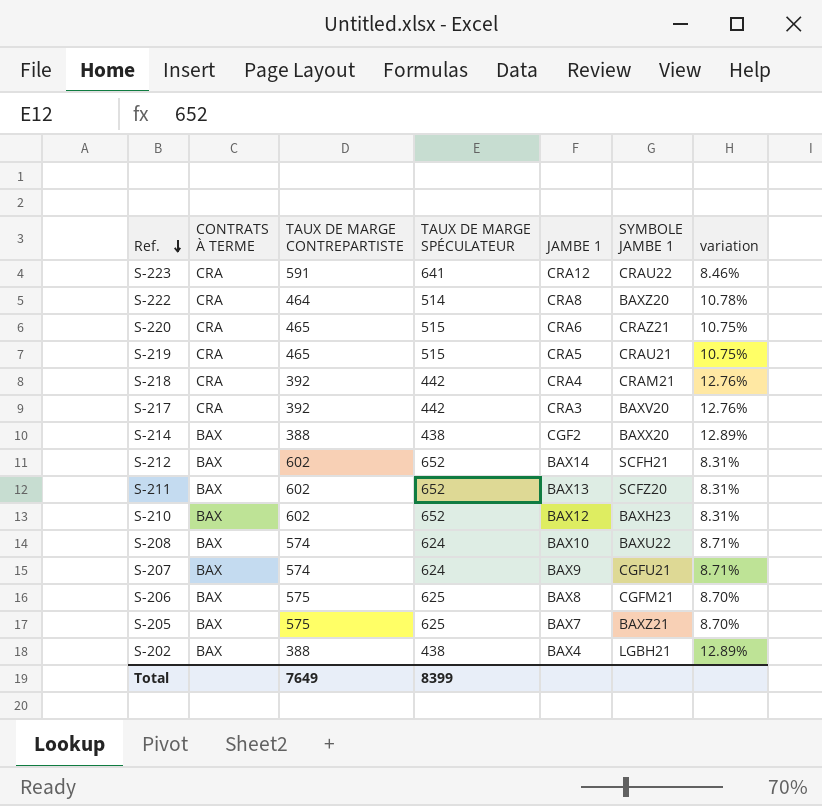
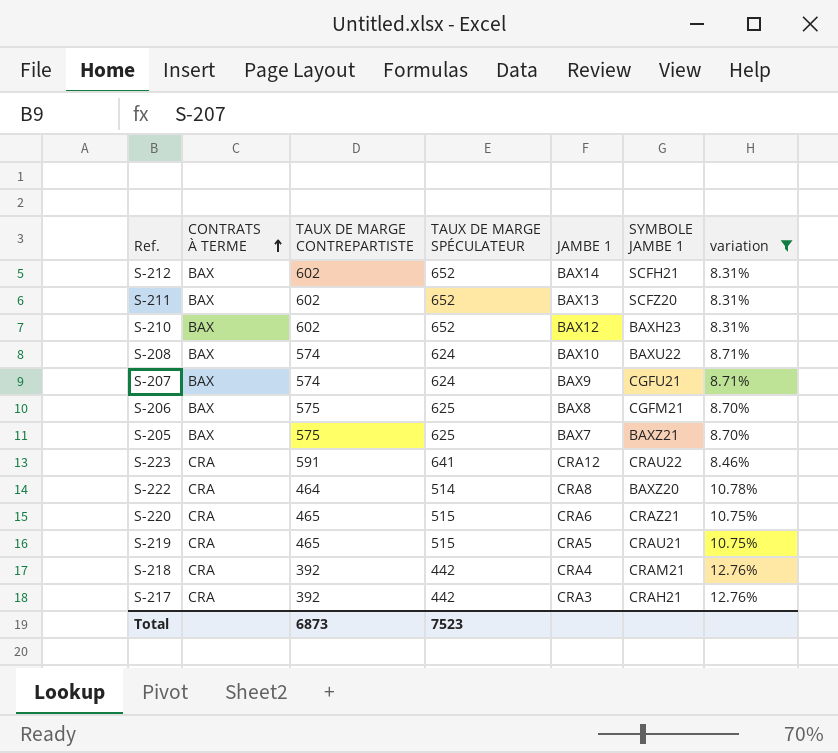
filter: none -> variation != 12.89%
row order: Ref. descending -> CONTRATS À TERME ascending
S-217 | SYMBOLE JAMBE 1: BAXV20 -> CRAH21
Total | TAUX DE MARGE CONTREPARTISTE: 7649 -> 6873
Total | TAUX DE MARGE SPÉCULATEUR: 8399 -> 7523

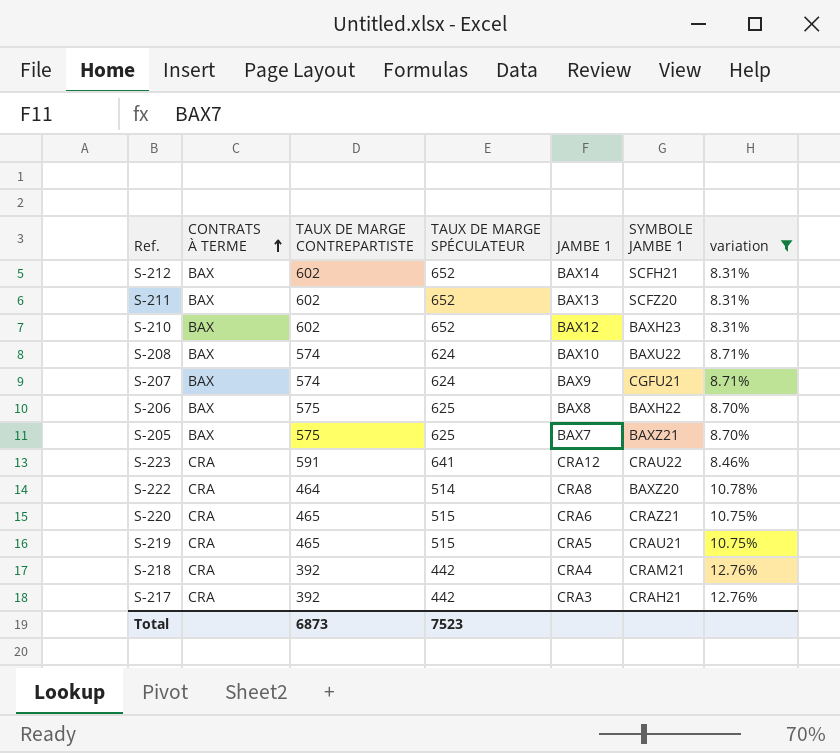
S-206 | SYMBOLE JAMBE 1: CGFM21 -> BAXH22

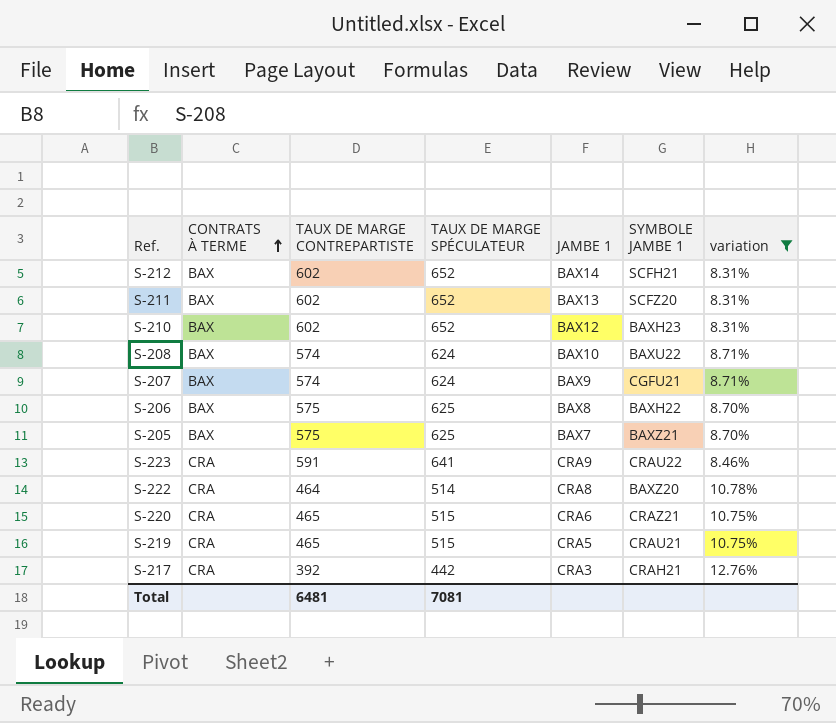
row S-218: CRA | 392 | 442 | CRA4 | CRAM21 | 12.76% -> none
S-223 | JAMBE 1: CRA12 -> CRA9
Total | TAUX DE MARGE CONTREPARTISTE: 6873 -> 6481
Total | TAUX DE MARGE SPÉCULATEUR: 7523 -> 7081

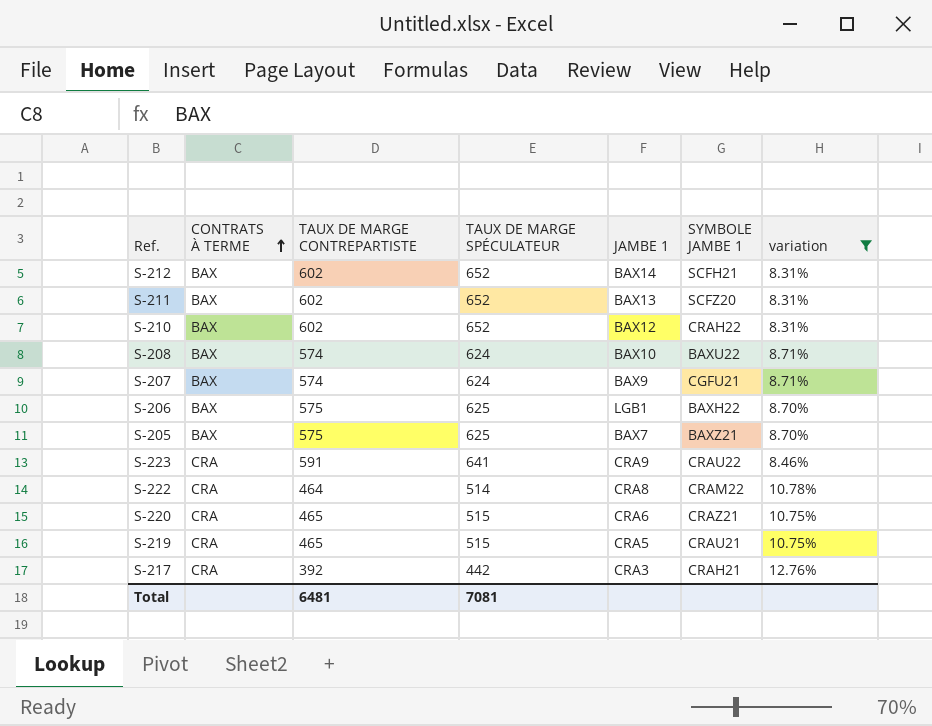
S-210 | SYMBOLE JAMBE 1: BAXH23 -> CRAH22
S-206 | JAMBE 1: BAX8 -> LGB1
S-222 | SYMBOLE JAMBE 1: BAXZ20 -> CRAM22

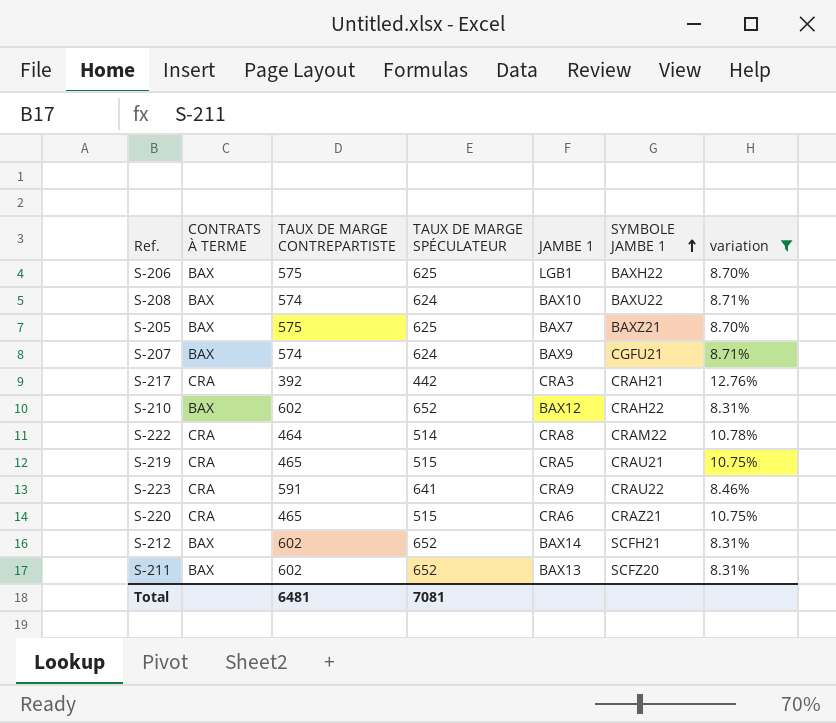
row order: CONTRATS À TERME ascending -> SYMBOLE JAMBE 1 ascending

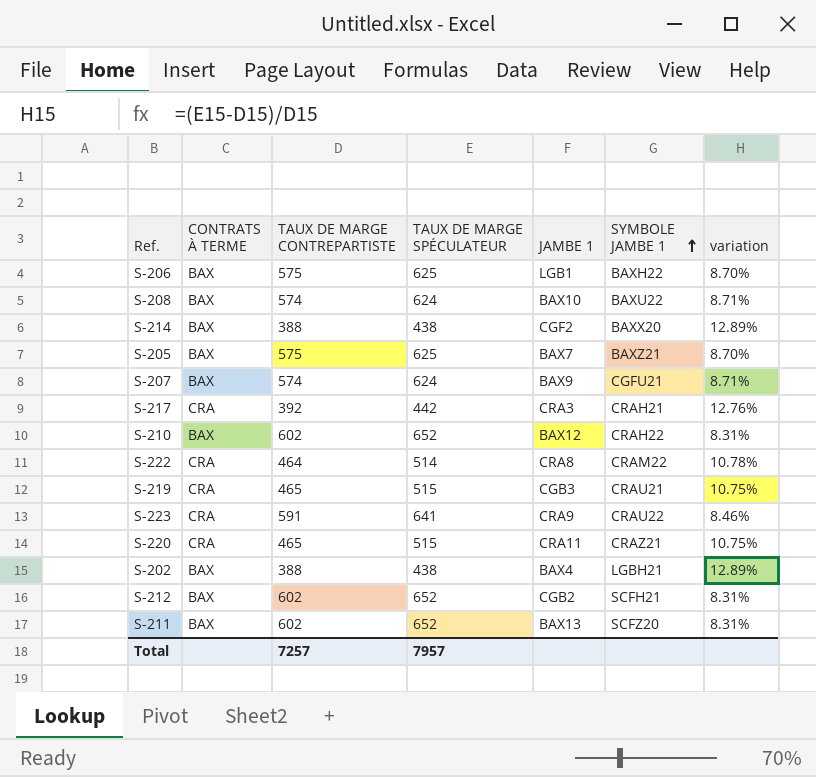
filter: variation != 12.89% -> none
S-219 | JAMBE 1: CRA5 -> CGB3
S-220 | JAMBE 1: CRA6 -> CRA11
S-212 | JAMBE 1: BAX14 -> CGB2
Total | TAUX DE MARGE CONTREPARTISTE: 6481 -> 7257
Total | TAUX DE MARGE SPÉCULATEUR: 7081 -> 7957

